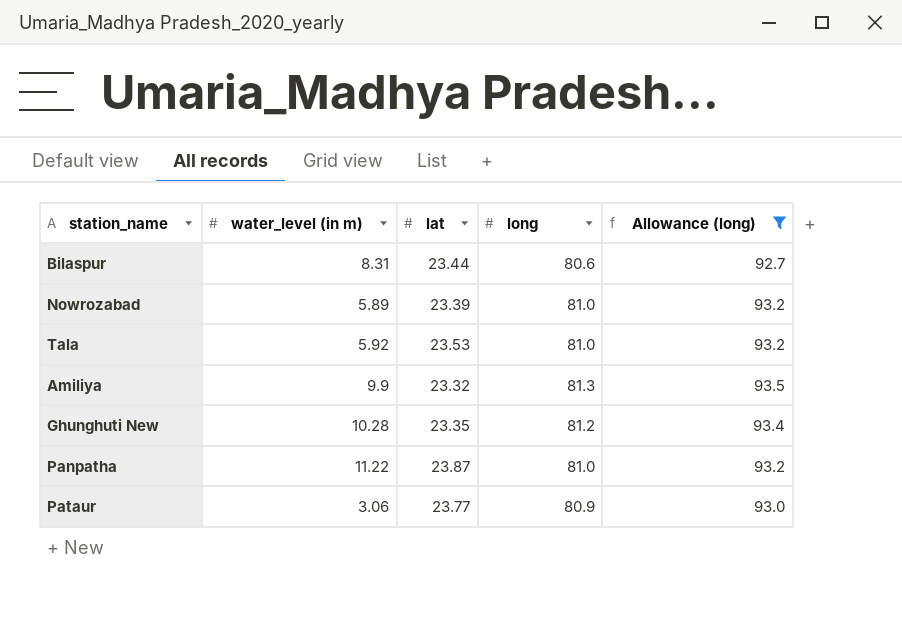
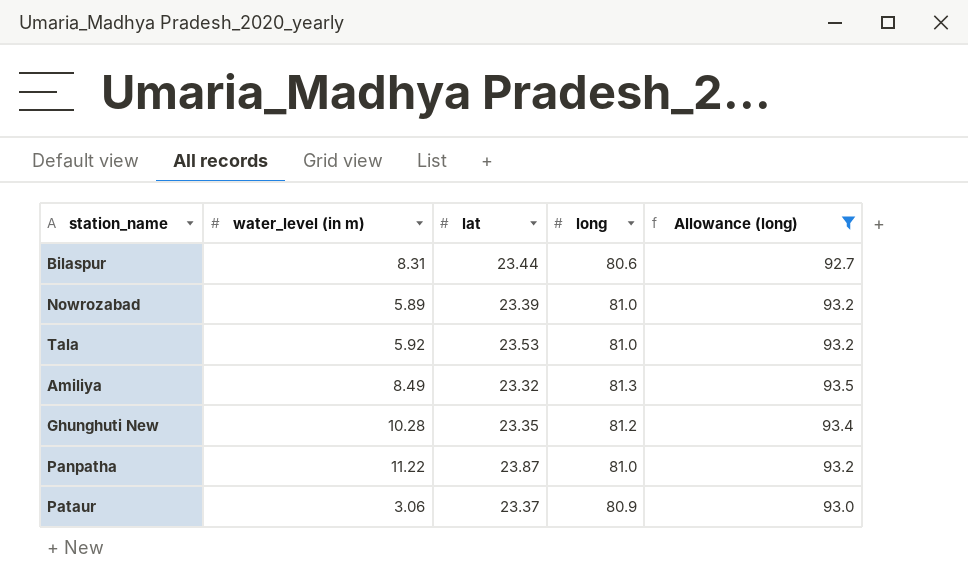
Amiliya | water_level (in m): 9.9 -> 8.49
Pataur | lat: 23.77 -> 23.37

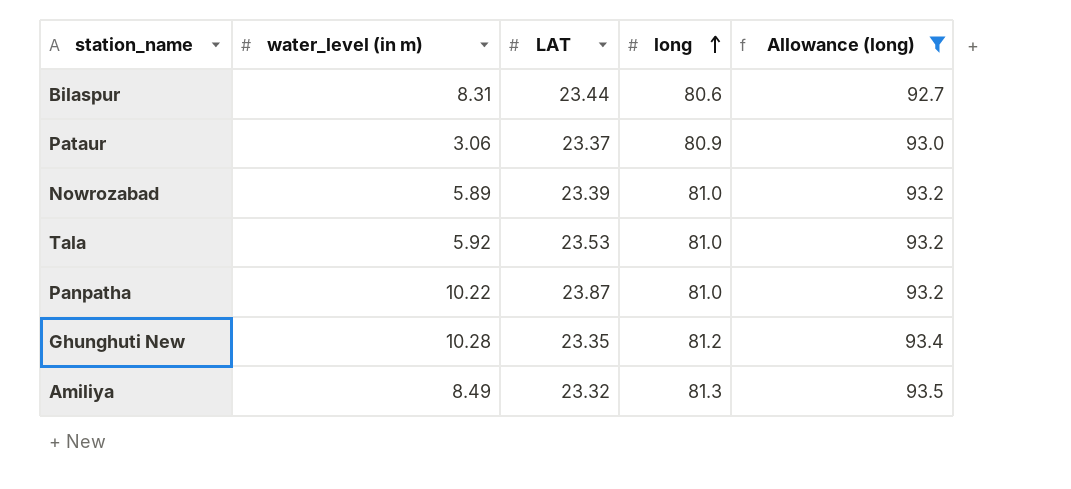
row order: none -> long ascending
column name: lat -> LAT
Panpatha | water_level (in m): 11.22 -> 10.22

